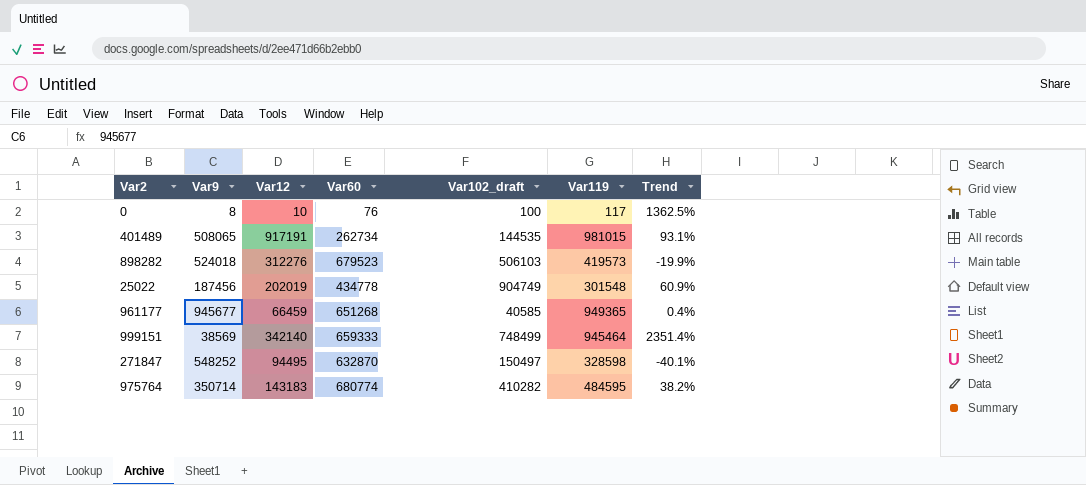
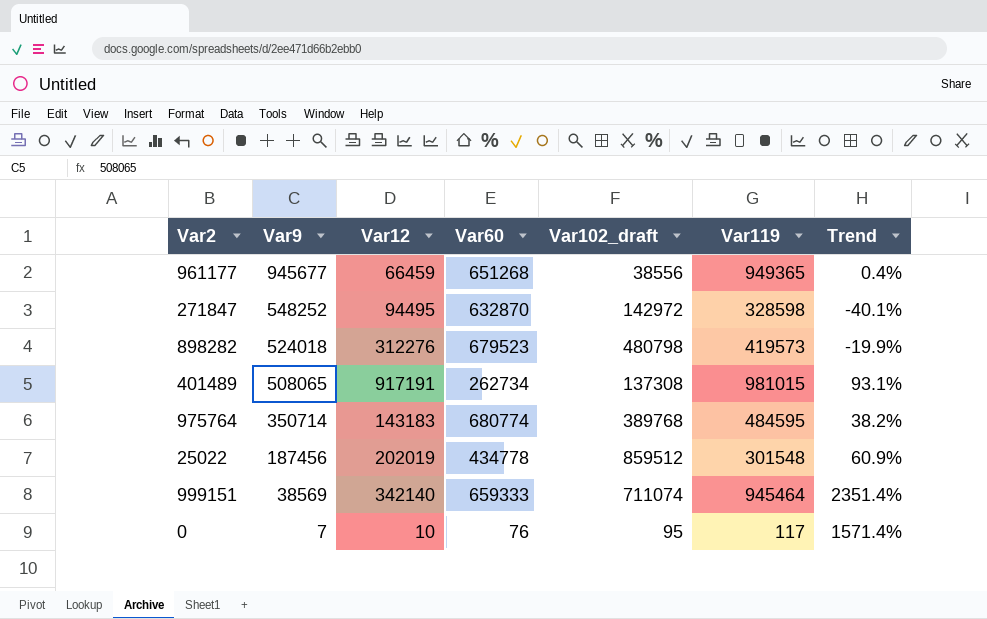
row order: none -> Var9 descending
961177 | Var102_draft: 40585 -> 38556
271847 | Var102_draft: 150497 -> 142972
898282 | Var102_draft: 506103 -> 480798
401489 | Var102_draft: 144535 -> 137308
975764 | Var102_draft: 410282 -> 389768
25022 | Var102_draft: 904749 -> 859512
999151 | Var102_draft: 748499 -> 711074
0 | Var9: 8 -> 7
0 | Var102_draft: 100 -> 95
0 | Trend: 1362.5% -> 1571.4%

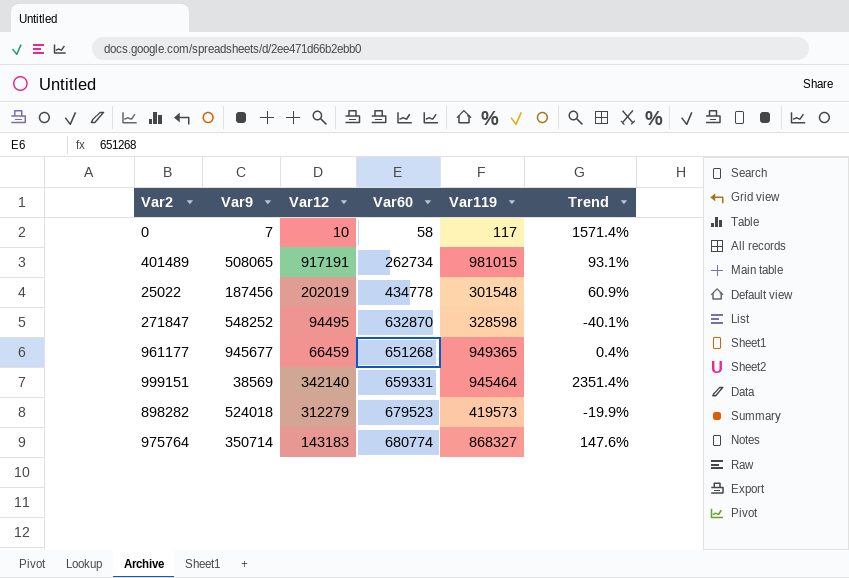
row order: Var9 descending -> Var60 ascending
column Var102_draft | position: 5 -> none
0 | Var60: 76 -> 58
999151 | Var60: 659333 -> 659331
898282 | Var12: 312276 -> 312279
975764 | Var119: 484595 -> 868327
975764 | Trend: 38.2% -> 147.6%

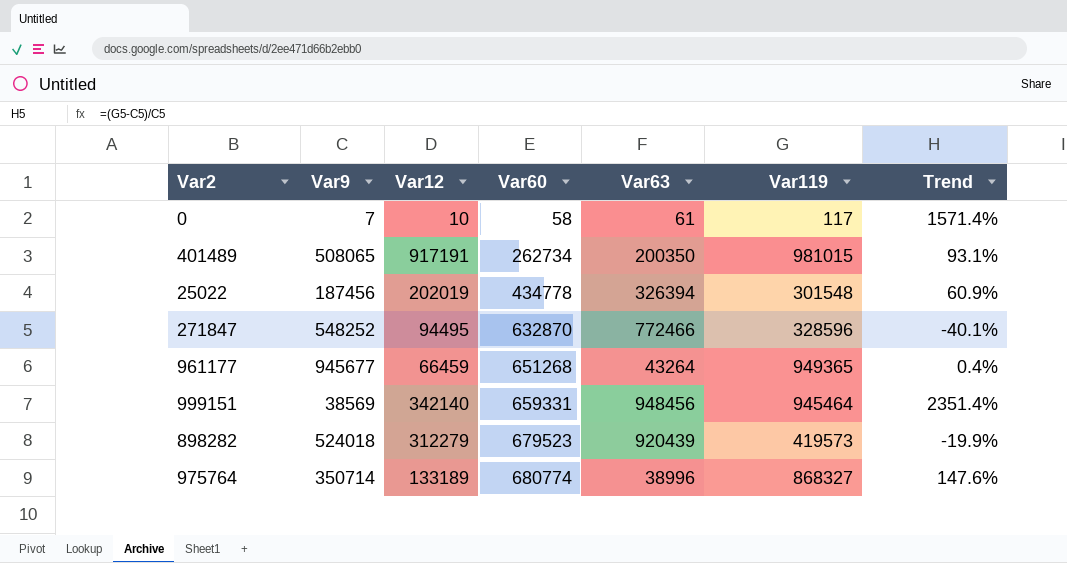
column Var63 | position: none -> 5
271847 | Var119: 328598 -> 328596
975764 | Var12: 143183 -> 133189

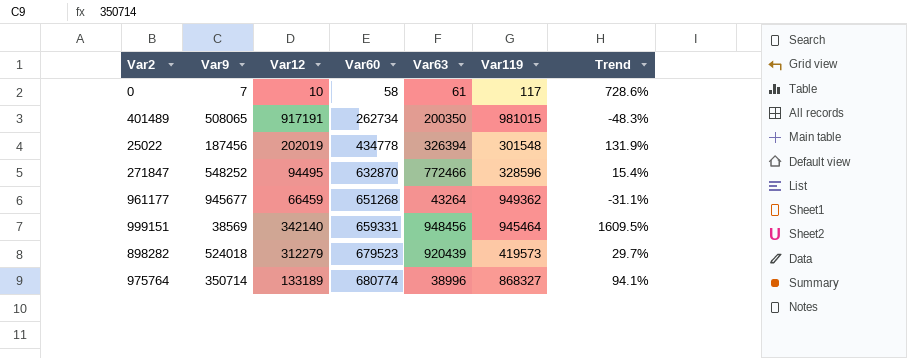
column Trend | formula: ([Var119] - [Var9]) / [Var9] -> ([Var60] - [Var9]) / [Var9]
961177 | Var119: 949365 -> 949362

